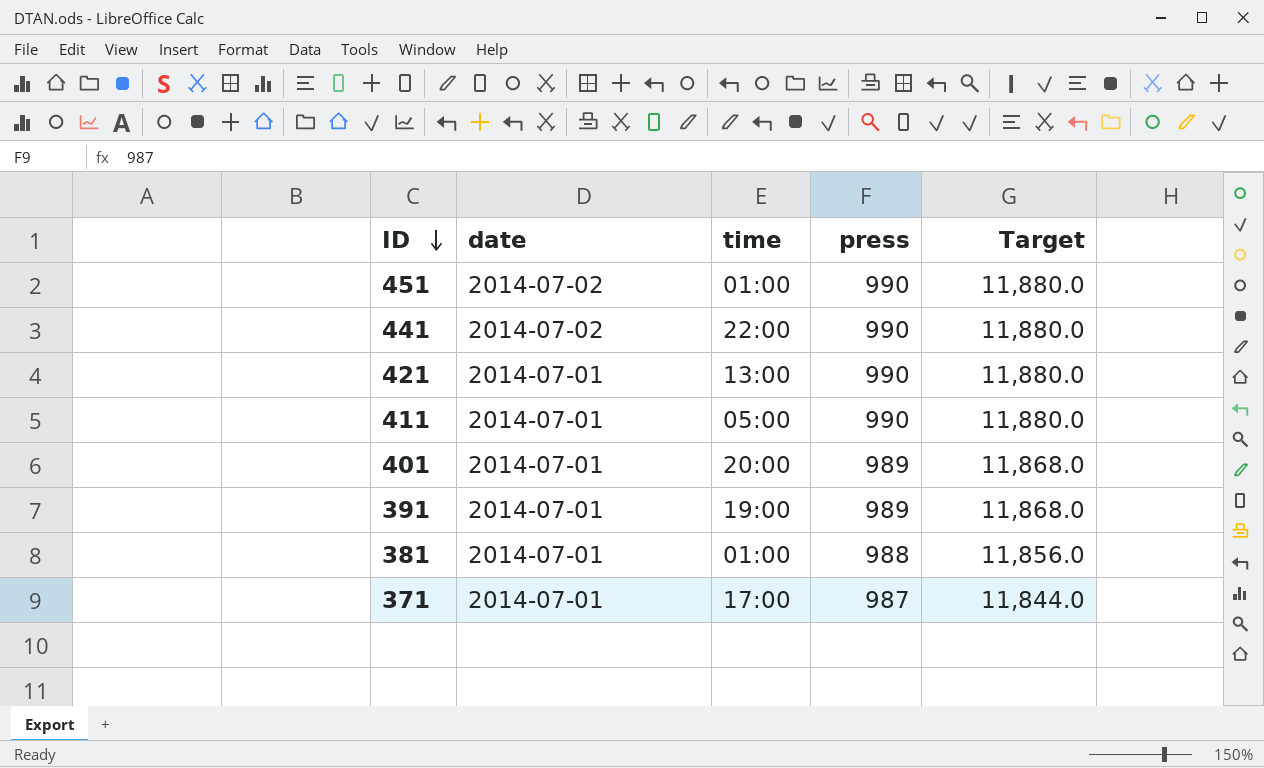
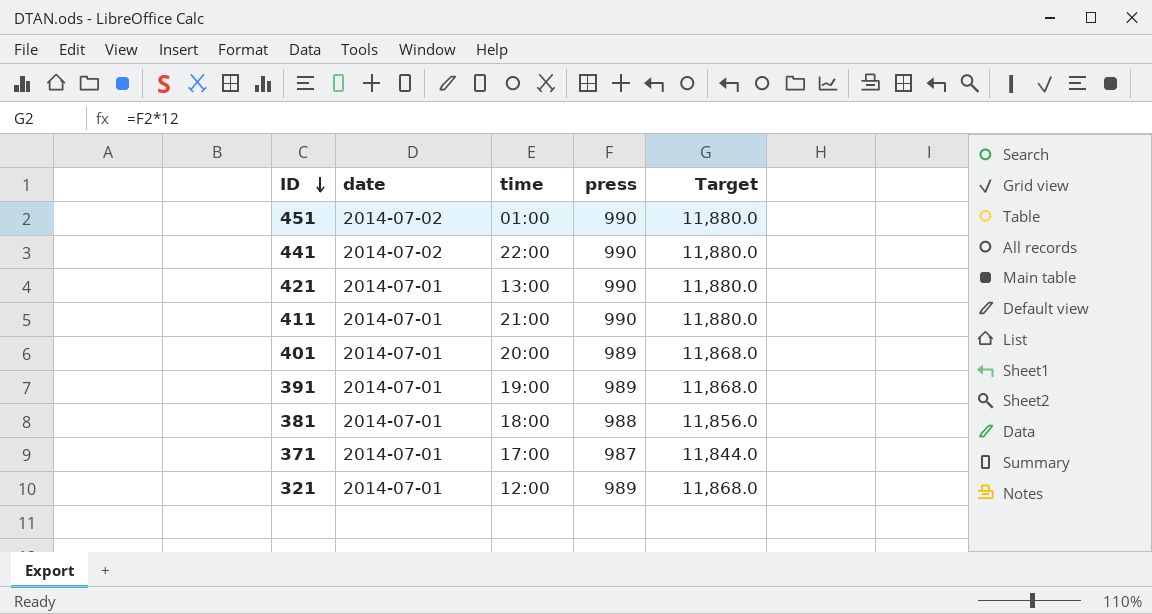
411 | time: 05:00 -> 21:00
381 | time: 01:00 -> 18:00
row 321: none -> 2014-07-01 | 12:00 | 989 | 11,868.0

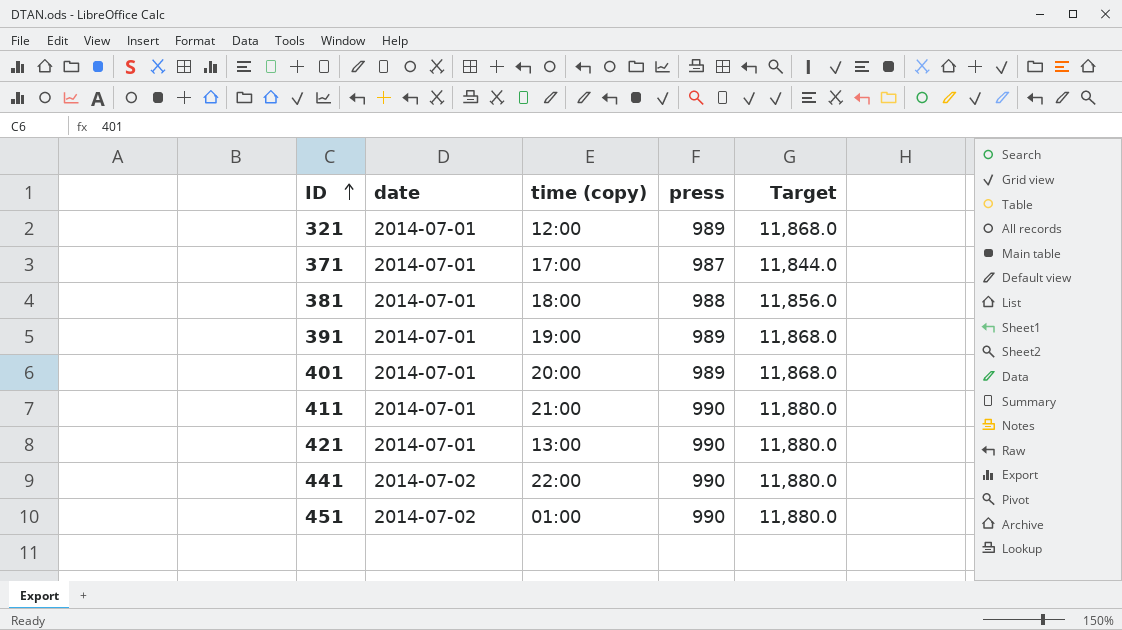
row order: ID descending -> ID ascending
column name: time -> time (copy)

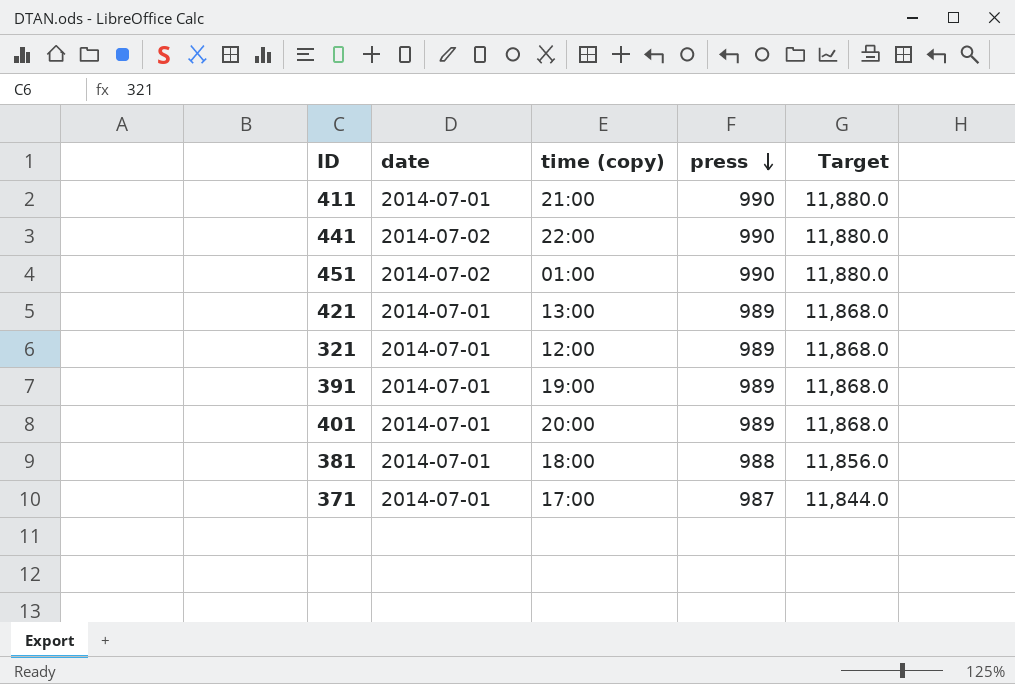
row order: ID ascending -> press descending
421 | press: 990 -> 989
421 | Target: 11,880.0 -> 11,868.0

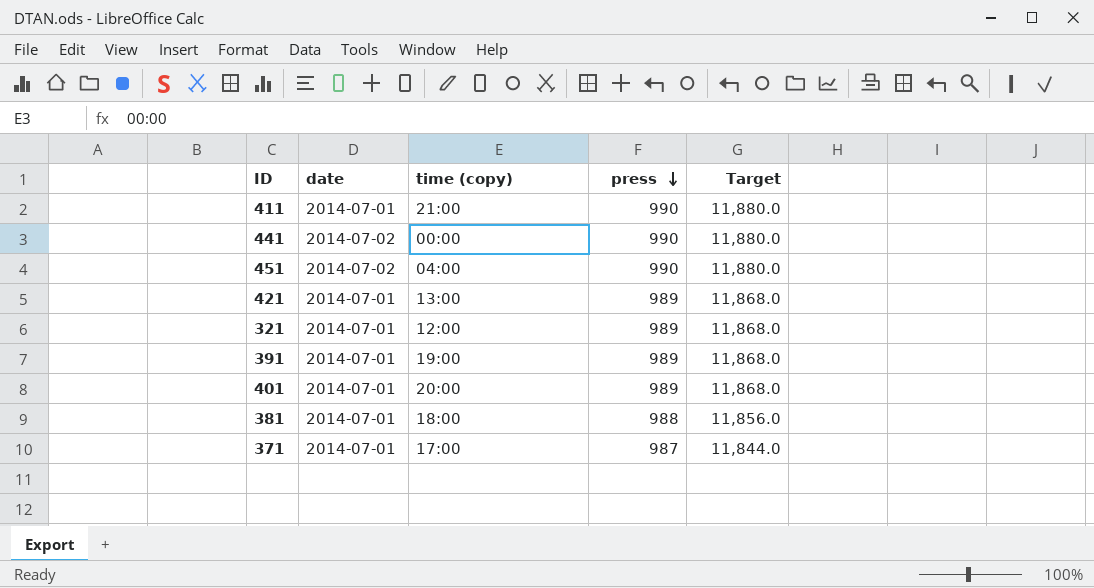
441 | time (copy): 22:00 -> 00:00
451 | time (copy): 01:00 -> 04:00

